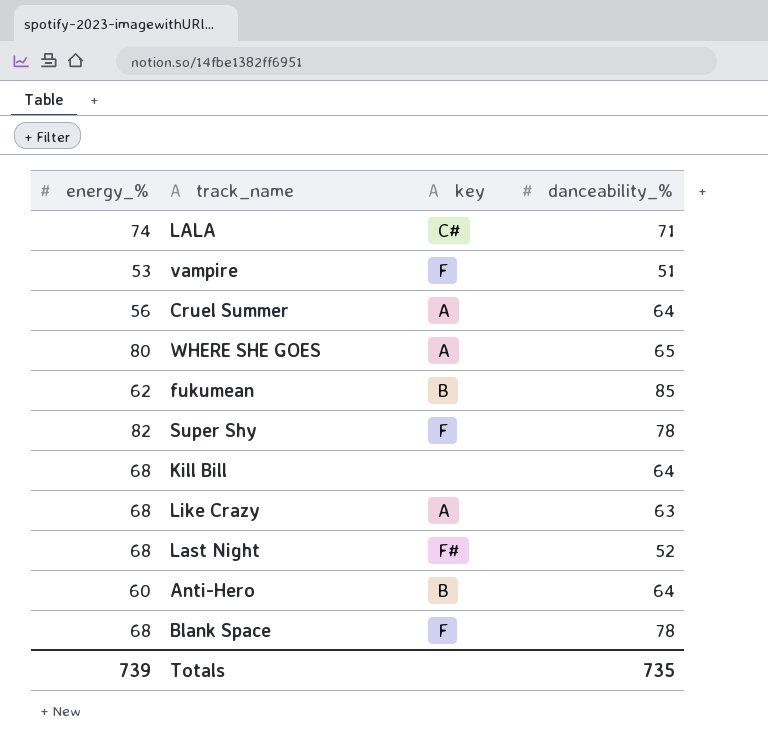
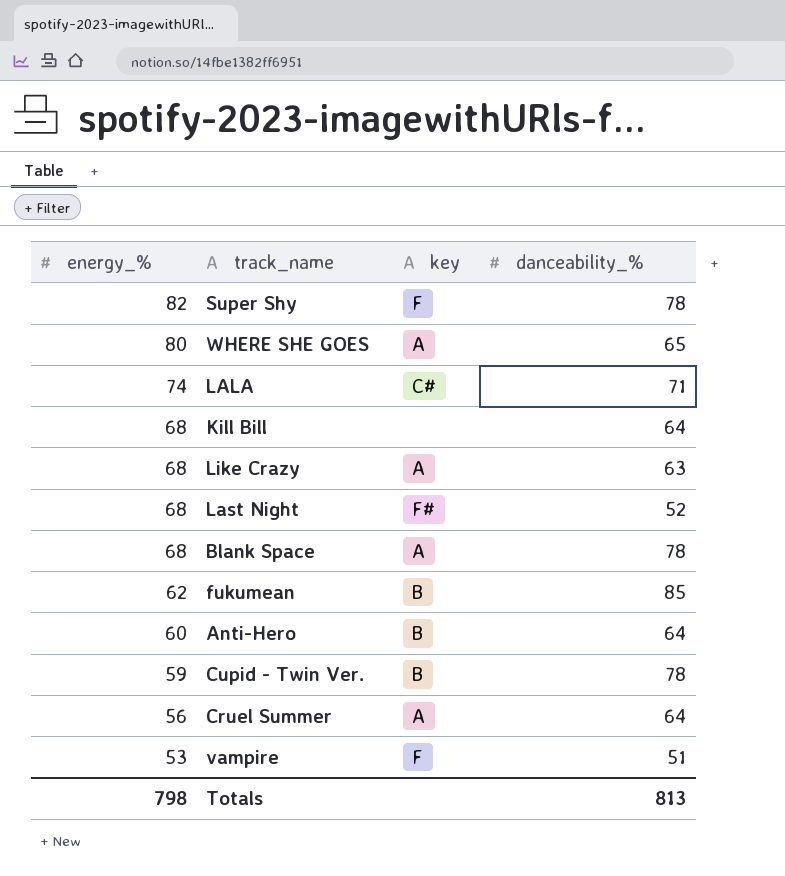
row order: none -> energy_% descending
Blank Space | key: F -> A
row Cupid - Twin Ver.: none -> 59 | B | 78
Totals | energy_%: 739 -> 798
Totals | danceability_%: 735 -> 813

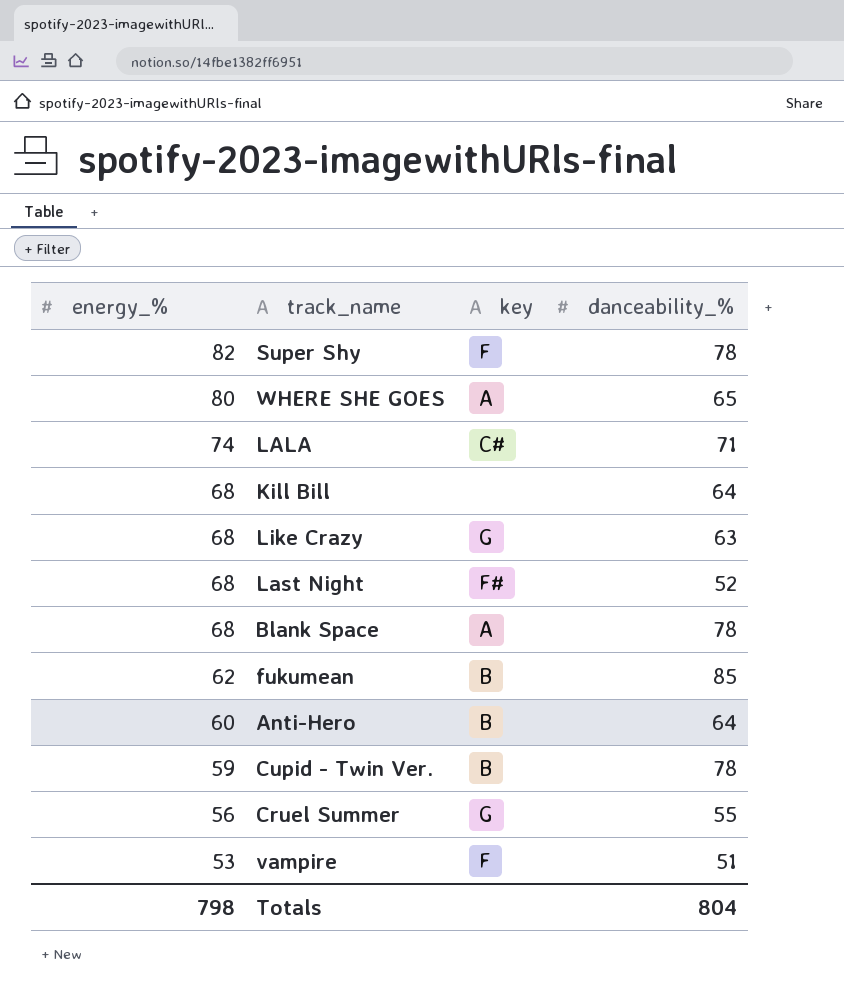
Like Crazy | key: A -> G
Cruel Summer | key: A -> G
Cruel Summer | danceability_%: 64 -> 55
Totals | danceability_%: 813 -> 804

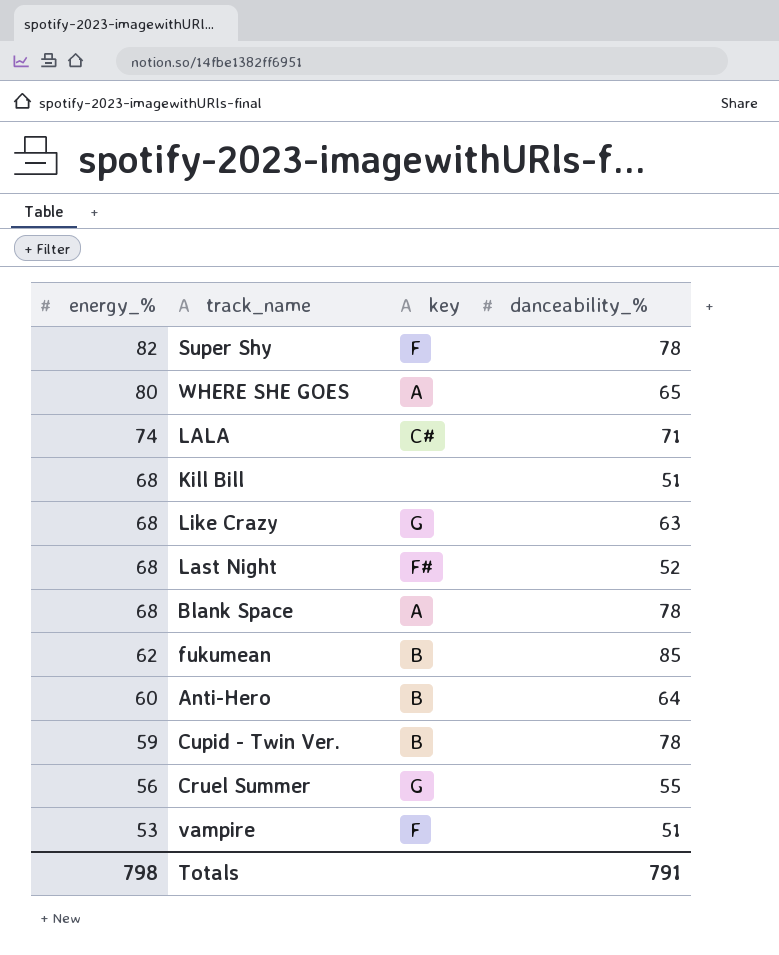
Kill Bill | danceability_%: 64 -> 51
Totals | danceability_%: 804 -> 791

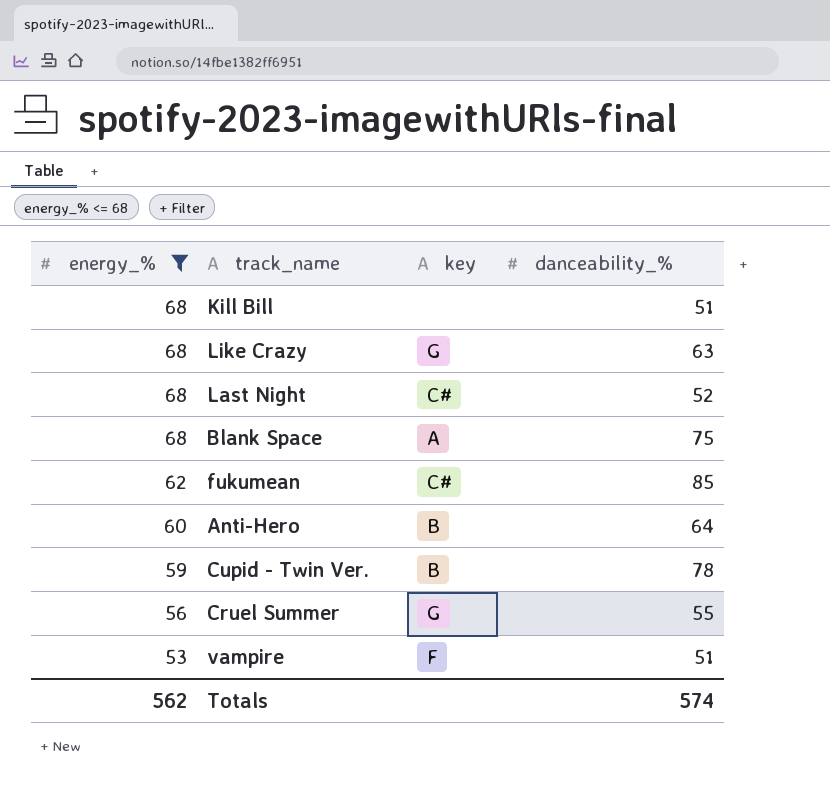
filter: none -> energy_% <= 68
Last Night | key: F# -> C#
Blank Space | danceability_%: 78 -> 75
fukumean | key: B -> C#
Totals | energy_%: 798 -> 562
Totals | danceability_%: 791 -> 574

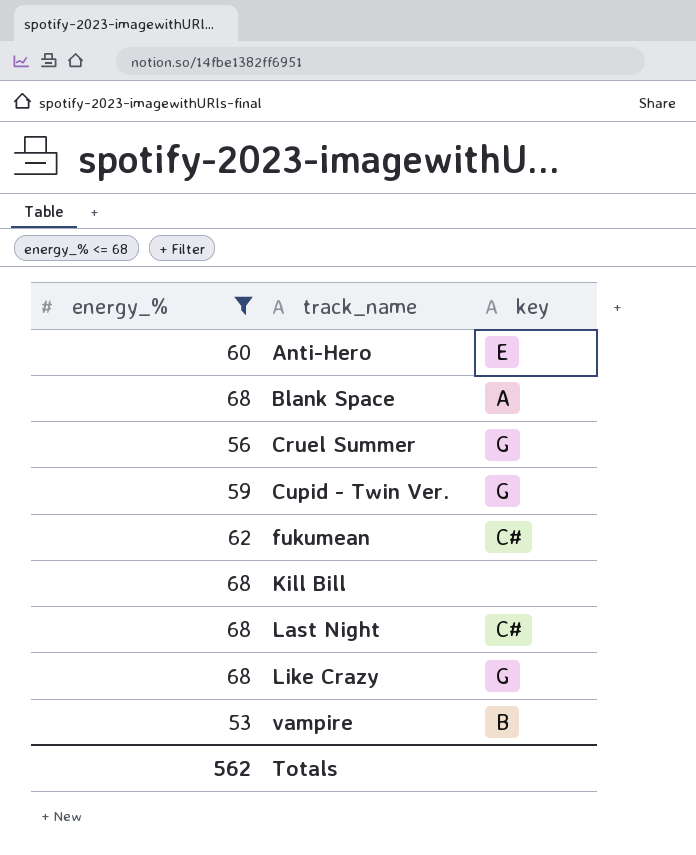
row order: energy_% descending -> track_name ascending
column danceability_% | position: 4 -> none
Anti-Hero | key: B -> E
Cupid - Twin Ver. | key: B -> G
vampire | key: F -> B

